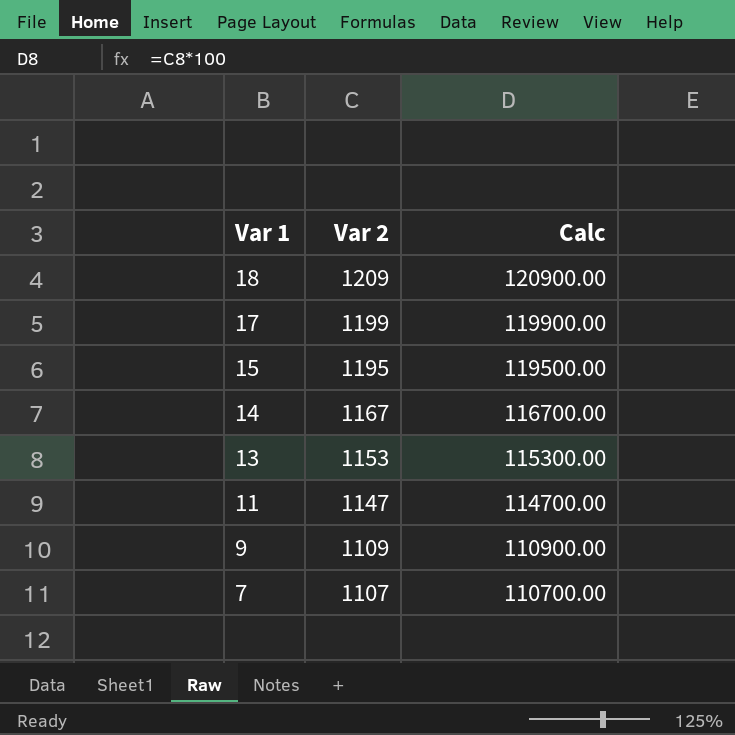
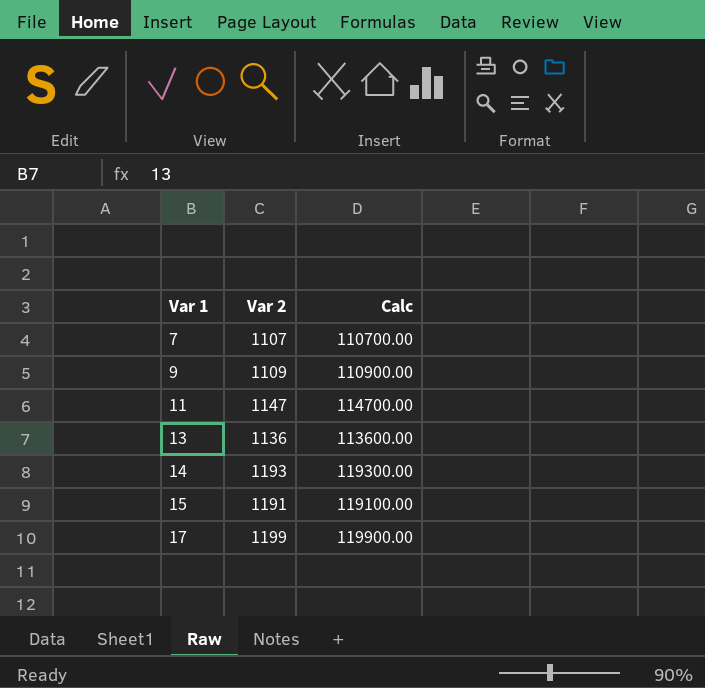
row order: Var 1 descending -> Var 1 ascending
row 18: 1209 | 120900.00 -> none
13 | Var 2: 1153 -> 1136
13 | Calc: 115300.00 -> 113600.00
14 | Var 2: 1167 -> 1193
14 | Calc: 116700.00 -> 119300.00
15 | Var 2: 1195 -> 1191
15 | Calc: 119500.00 -> 119100.00

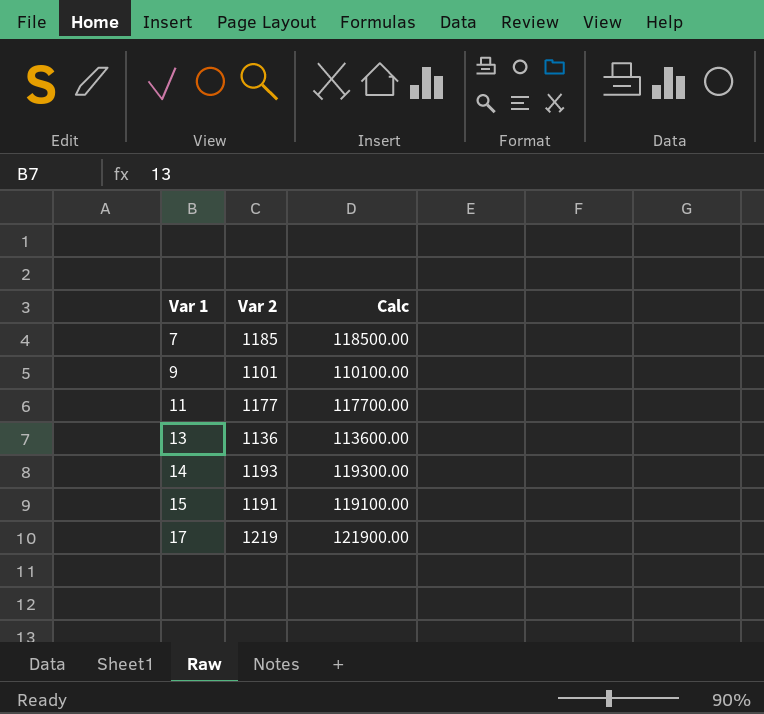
7 | Var 2: 1107 -> 1185
7 | Calc: 110700.00 -> 118500.00
9 | Var 2: 1109 -> 1101
9 | Calc: 110900.00 -> 110100.00
11 | Var 2: 1147 -> 1177
11 | Calc: 114700.00 -> 117700.00
17 | Var 2: 1199 -> 1219
17 | Calc: 119900.00 -> 121900.00

